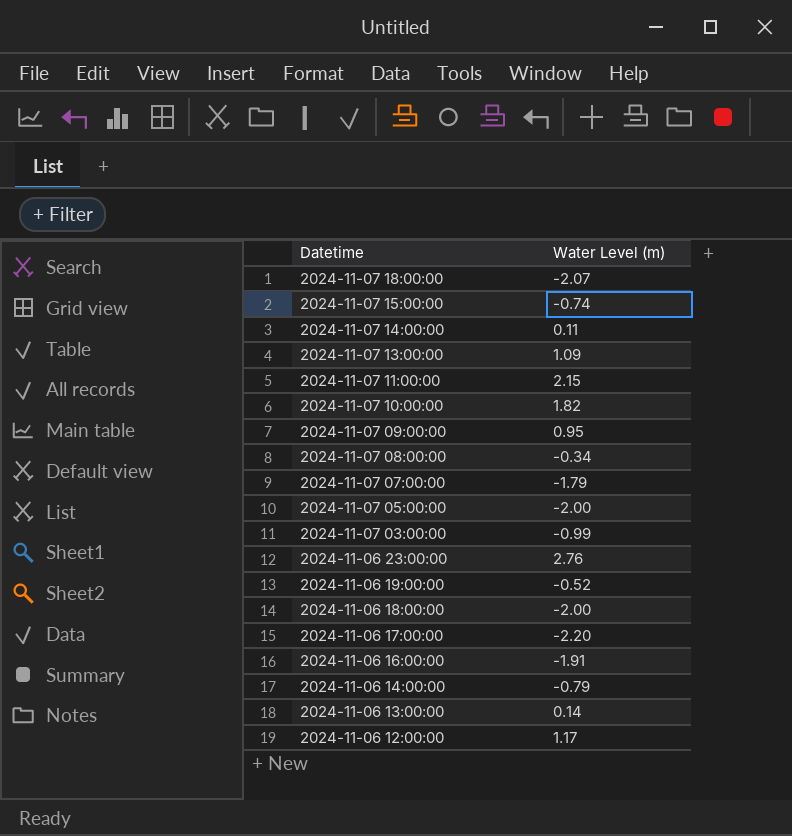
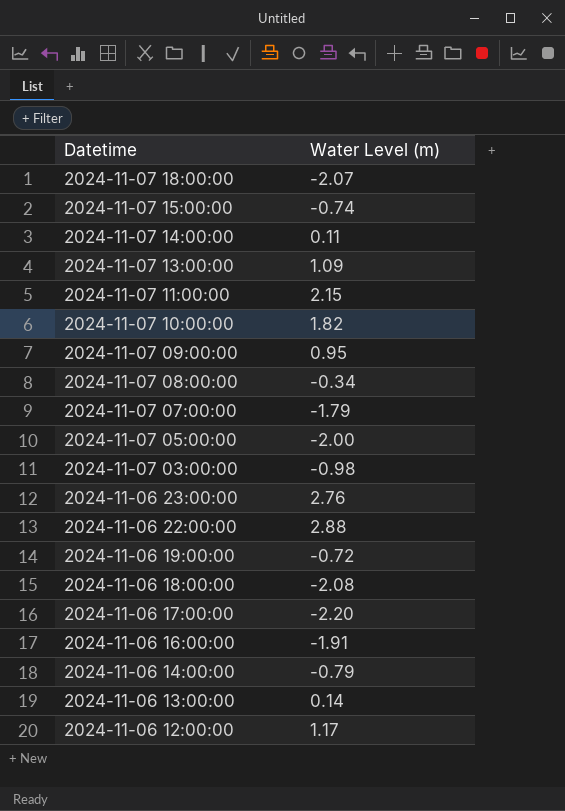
2024-11-07 03:00:00 | Water Level (m): -0.99 -> -0.98
row 2024-11-06 22:00:00: none -> 2.88
2024-11-06 19:00:00 | Water Level (m): -0.52 -> -0.72
2024-11-06 18:00:00 | Water Level (m): -2.00 -> -2.08

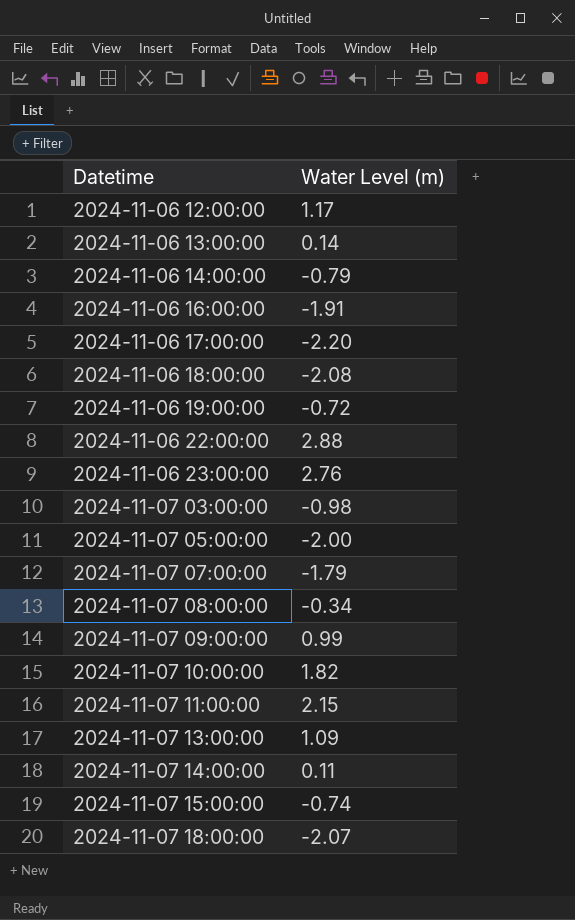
row order: Datetime descending -> Datetime ascending
2024-11-07 09:00:00 | Water Level (m): 0.95 -> 0.99

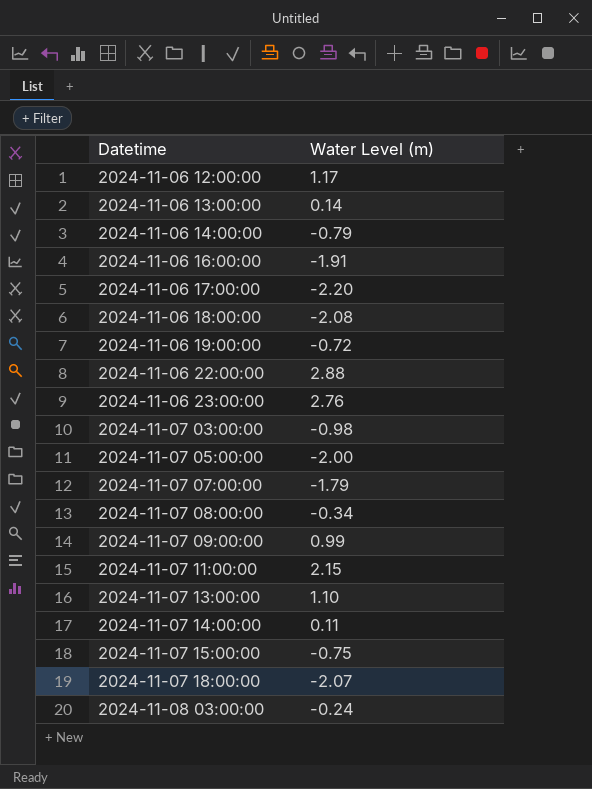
row 2024-11-07 10:00:00: 1.82 -> none
2024-11-07 13:00:00 | Water Level (m): 1.09 -> 1.10
2024-11-07 15:00:00 | Water Level (m): -0.74 -> -0.75
row 2024-11-08 03:00:00: none -> -0.24

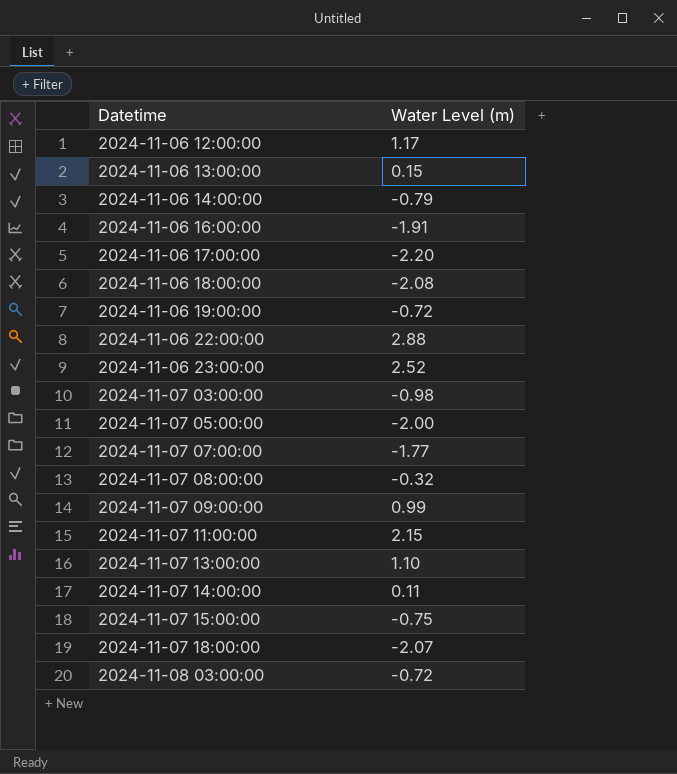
2024-11-06 13:00:00 | Water Level (m): 0.14 -> 0.15
2024-11-06 23:00:00 | Water Level (m): 2.76 -> 2.52
2024-11-07 07:00:00 | Water Level (m): -1.79 -> -1.77
2024-11-07 08:00:00 | Water Level (m): -0.34 -> -0.32
2024-11-08 03:00:00 | Water Level (m): -0.24 -> -0.72

